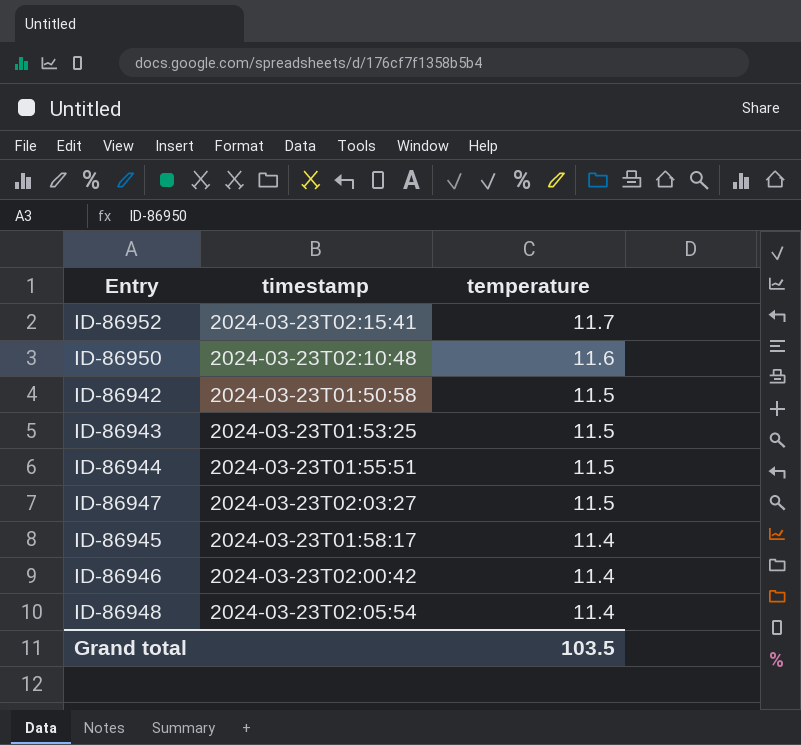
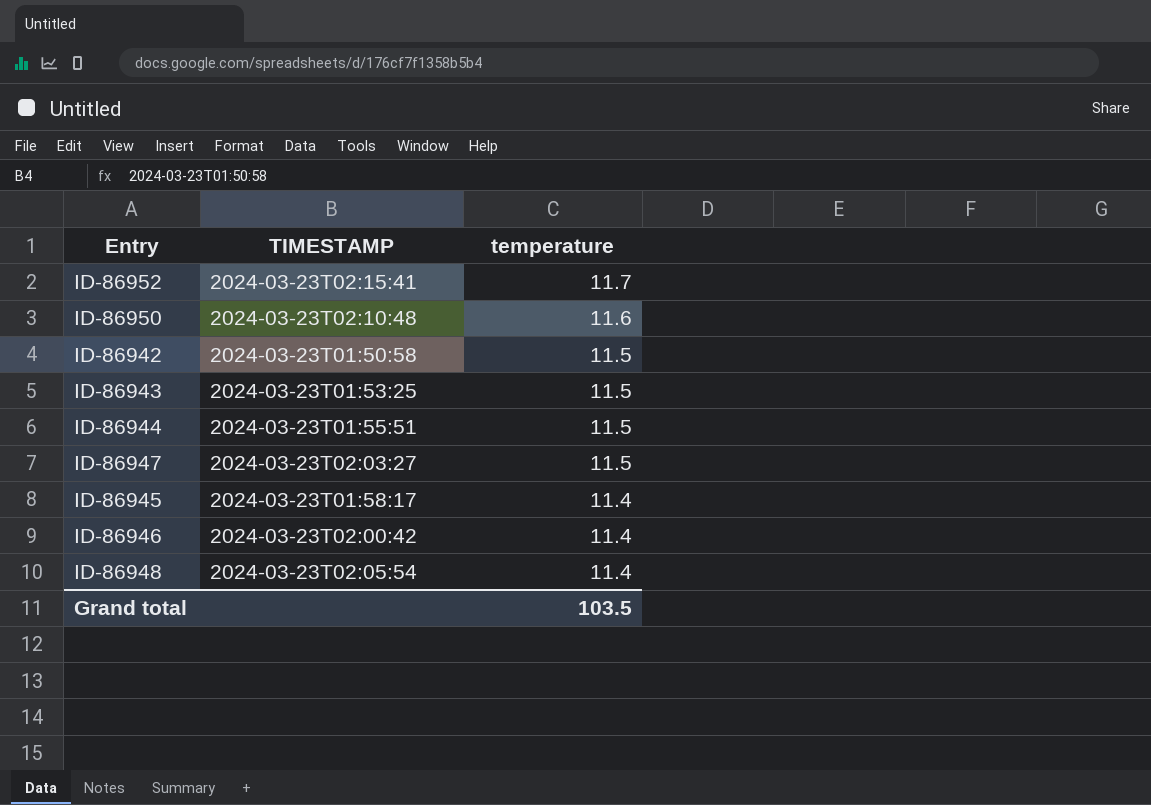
column name: timestamp -> TIMESTAMP

